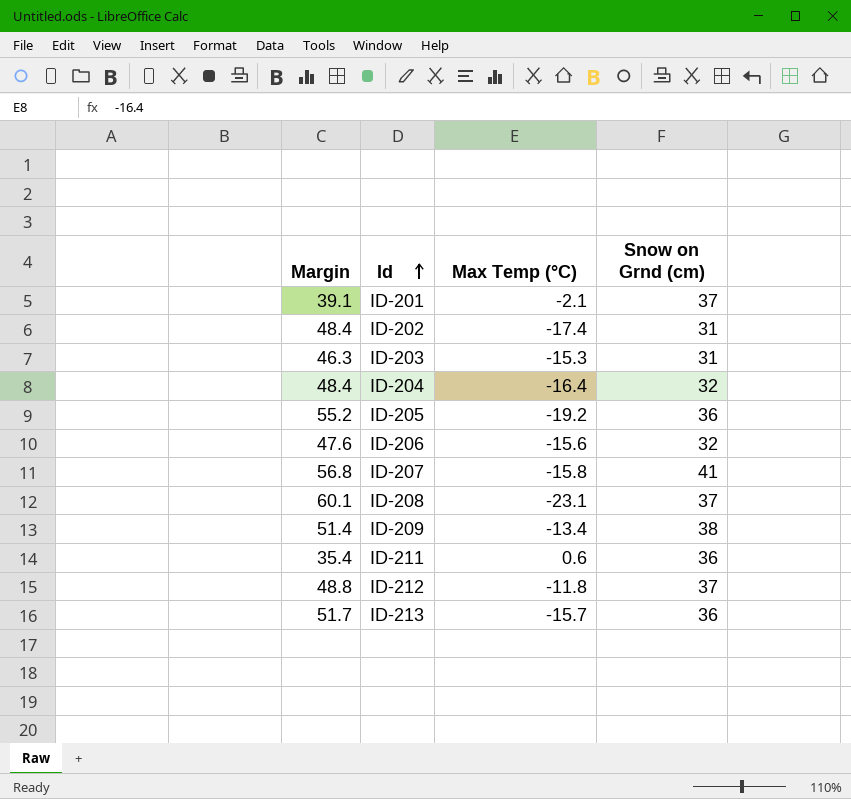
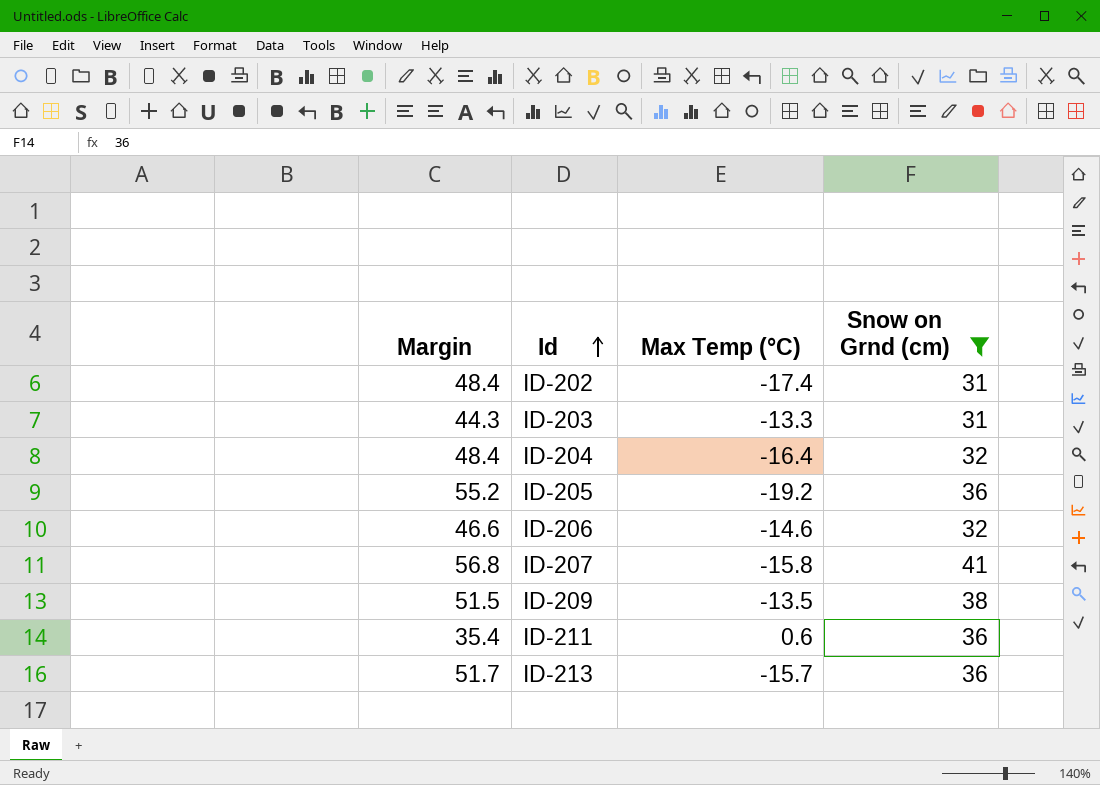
filter: none -> Snow on Grnd (cm) != 37
ID-203 | Margin: 46.3 -> 44.3
ID-203 | Max Temp (°C): -15.3 -> -13.3
ID-206 | Margin: 47.6 -> 46.6
ID-206 | Max Temp (°C): -15.6 -> -14.6
ID-209 | Margin: 51.4 -> 51.5
ID-209 | Max Temp (°C): -13.4 -> -13.5

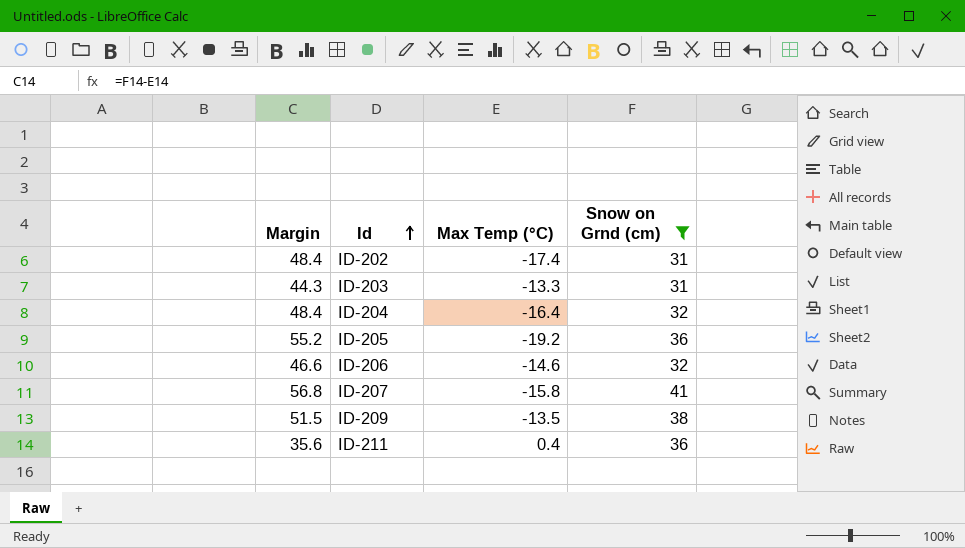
row ID-213: 51.7 | -15.7 | 36 -> none
ID-211 | Margin: 35.4 -> 35.6
ID-211 | Max Temp (°C): 0.6 -> 0.4

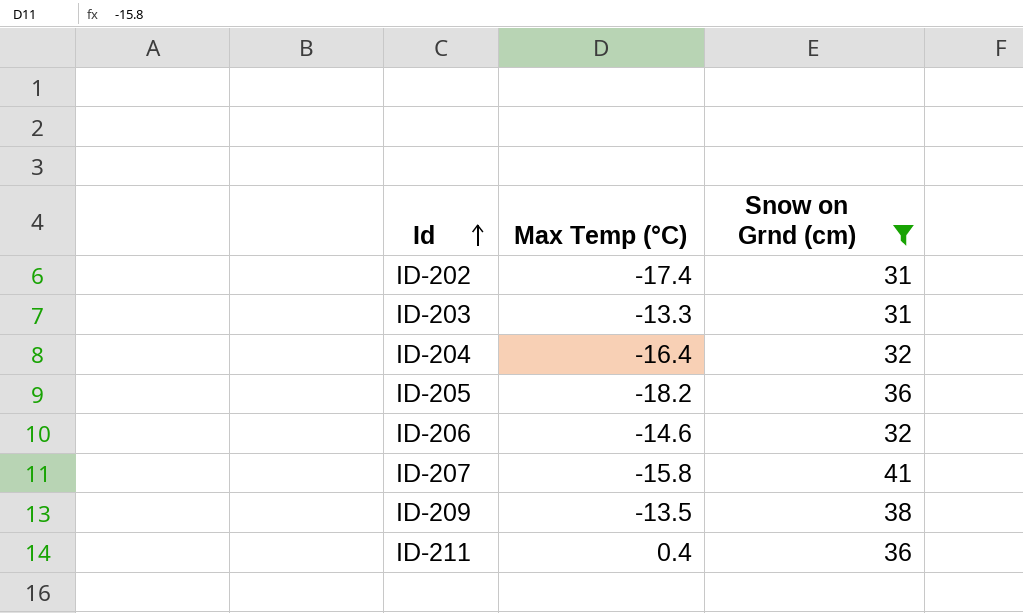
column Margin | formula: [Snow on Grnd (cm)] - [Max Temp (°C)] -> none
ID-205 | Max Temp (°C): -19.2 -> -18.2

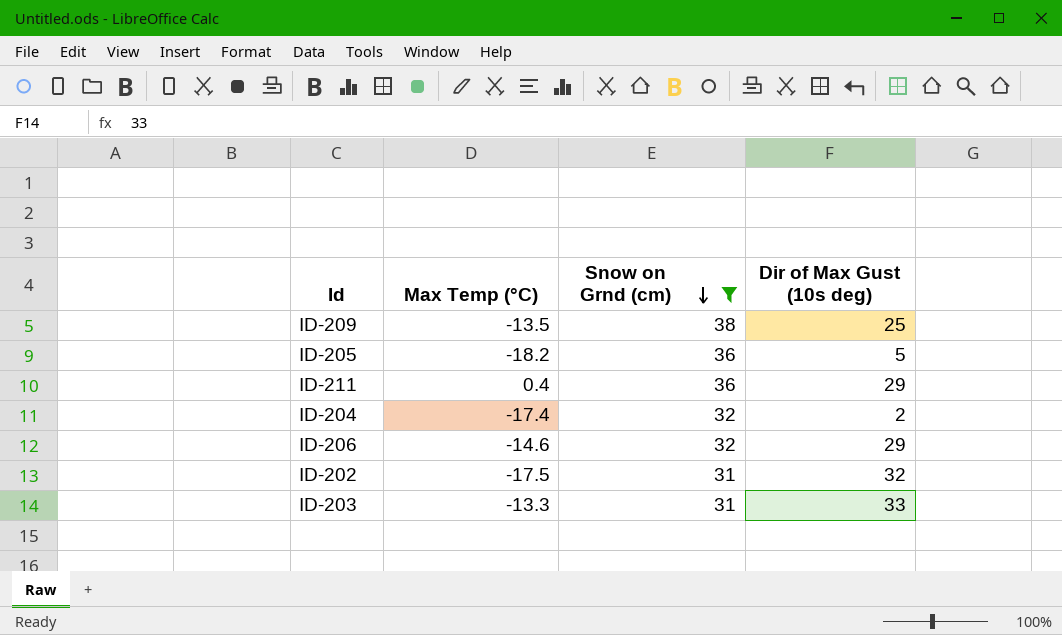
row order: Id ascending -> Snow on Grnd (cm) descending
column Dir of Max Gust (10s deg) | position: none -> 4
row ID-207: -15.8 | 41 -> none
ID-204 | Max Temp (°C): -16.4 -> -17.4
ID-202 | Max Temp (°C): -17.4 -> -17.5

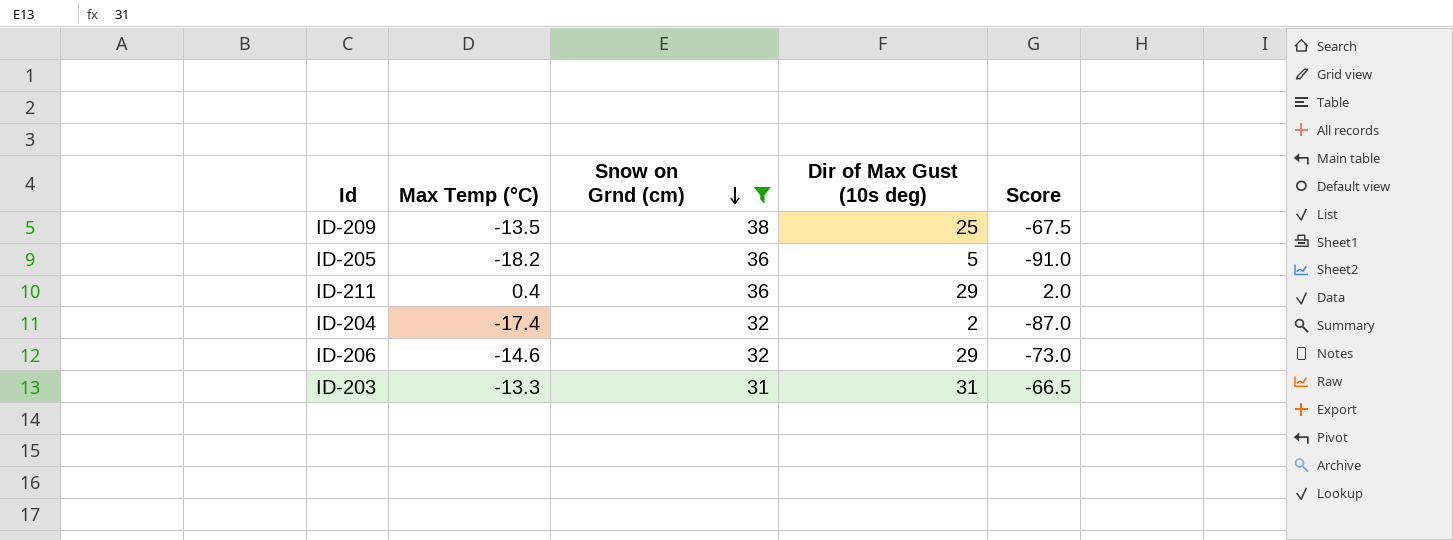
column Score | formula: none -> [Max Temp (°C)] * 5
row ID-202: -17.5 | 31 | 32 -> none
ID-203 | Dir of Max Gust (10s deg): 33 -> 31

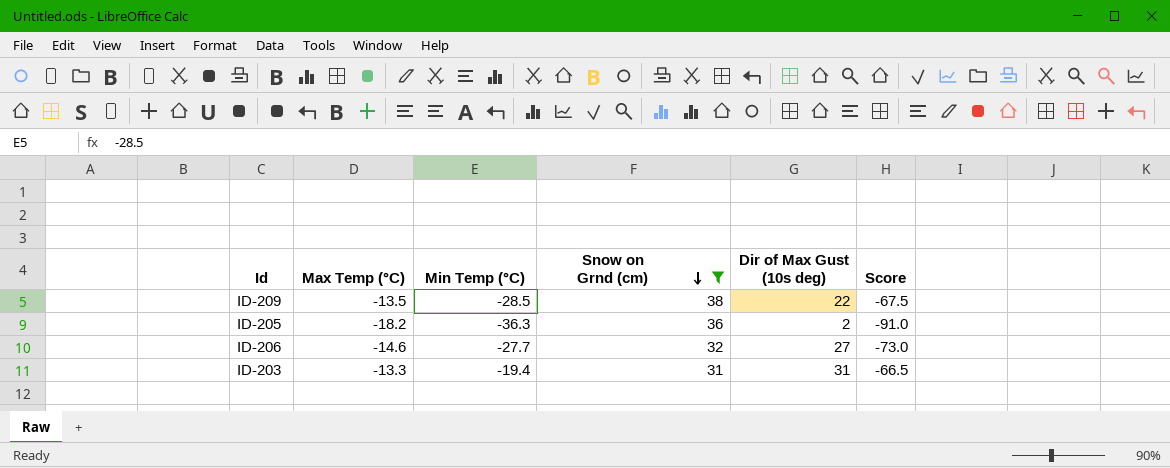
column Min Temp (°C) | position: none -> 3
row ID-211: 0.4 | 36 | 29 | 2.0 -> none
row ID-204: -17.4 | 32 | 2 | -87.0 -> none
ID-209 | Dir of Max Gust (10s deg): 25 -> 22
ID-205 | Dir of Max Gust (10s deg): 5 -> 2
ID-206 | Dir of Max Gust (10s deg): 29 -> 27

